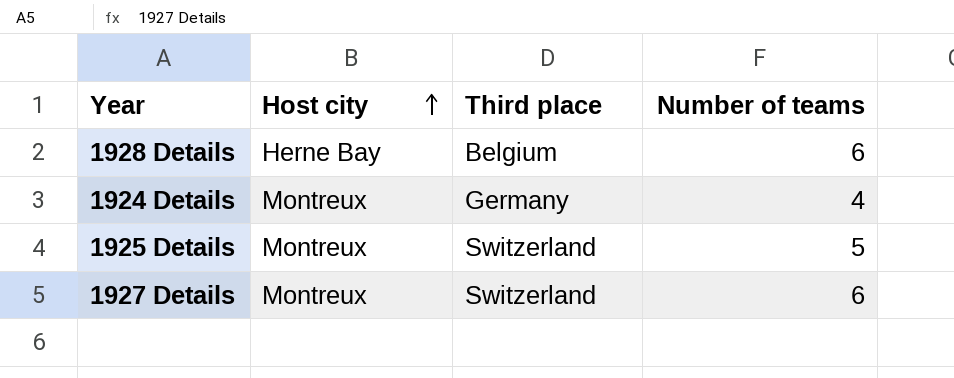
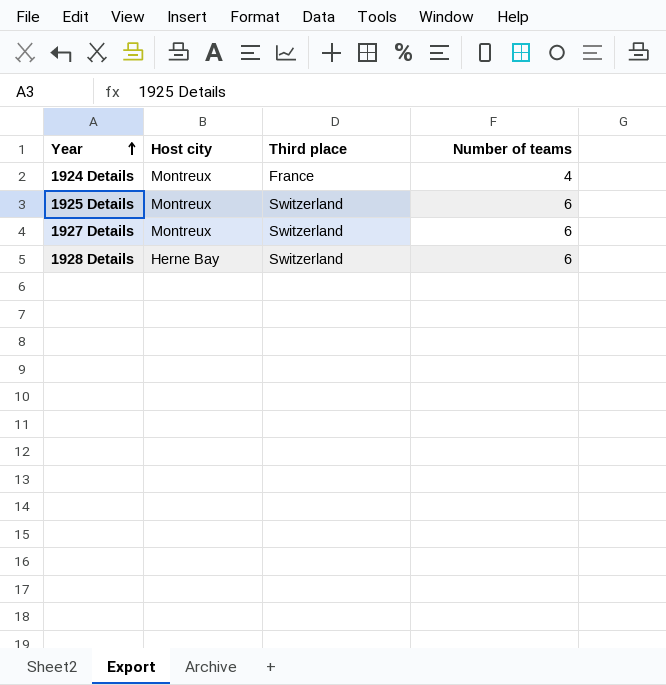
row order: Host city ascending -> Year ascending
1924 Details | Third place: Germany -> France
1925 Details | Number of teams: 5 -> 6
1928 Details | Third place: Belgium -> Switzerland

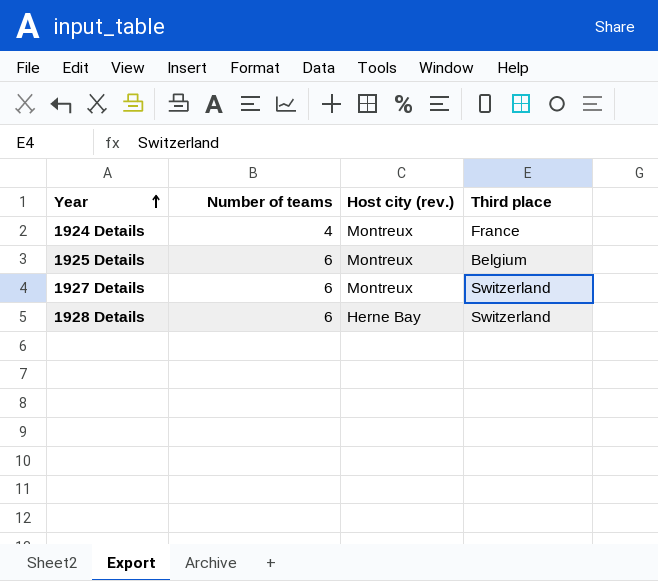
column Number of teams | position: 4 -> 2
column name: Host city -> Host city (rev.)
1925 Details | Third place: Switzerland -> Belgium

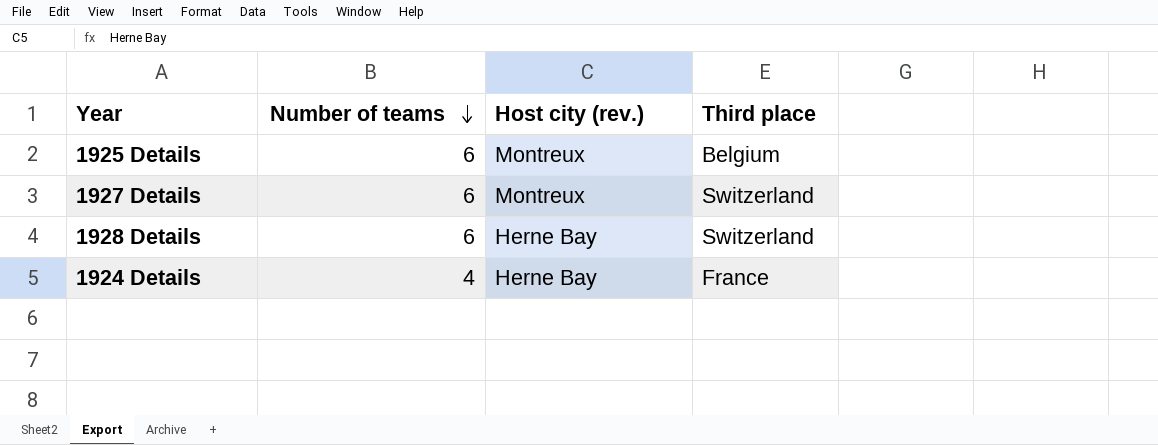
row order: Year ascending -> Number of teams descending
1924 Details | Host city (rev.): Montreux -> Herne Bay

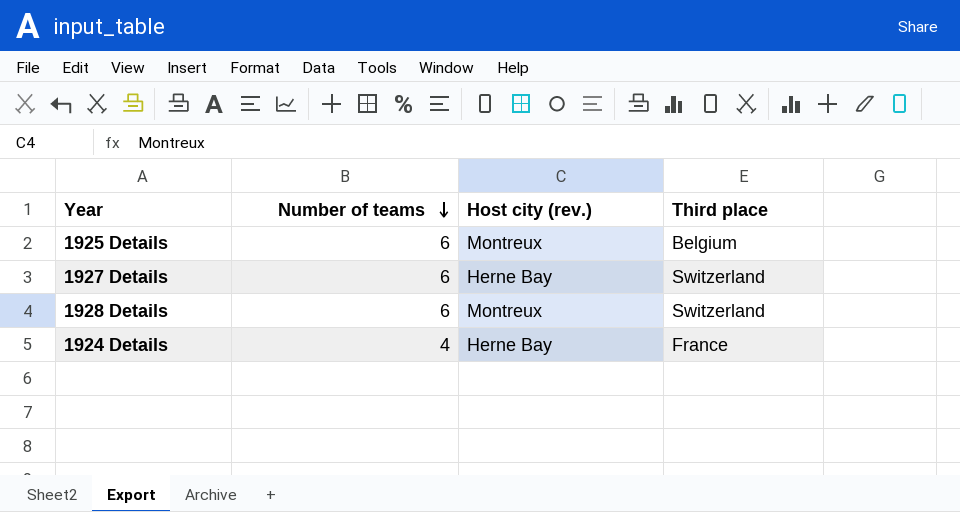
1927 Details | Host city (rev.): Montreux -> Herne Bay
1928 Details | Host city (rev.): Herne Bay -> Montreux

